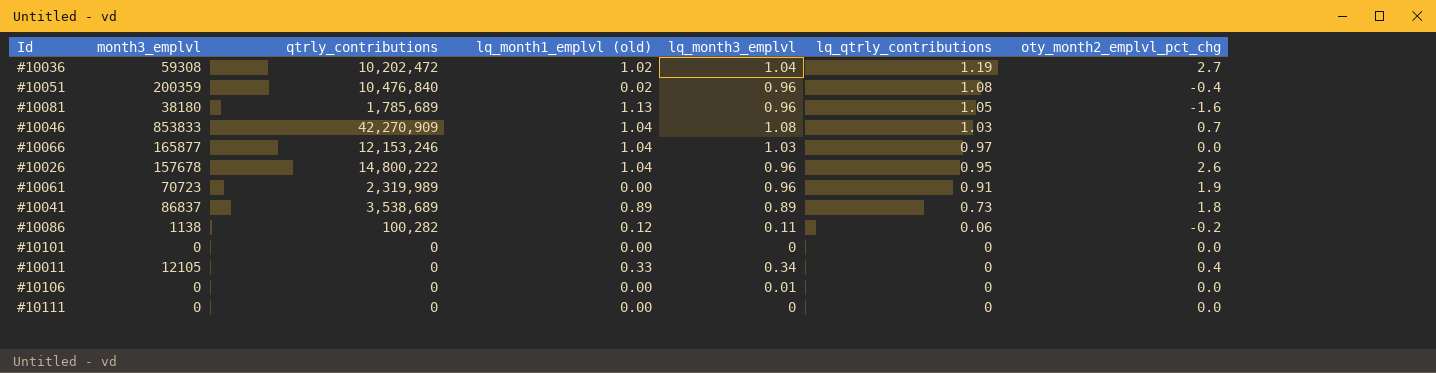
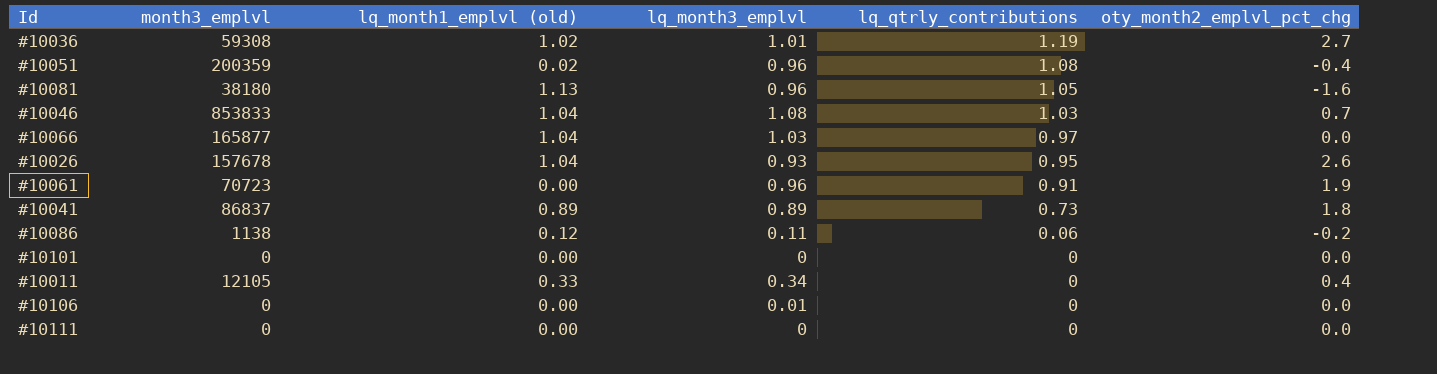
column qtrly_contributions | position: 3 -> none
#10036 | lq_month3_emplvl: 1.04 -> 1.01
#10026 | lq_month3_emplvl: 0.96 -> 0.93

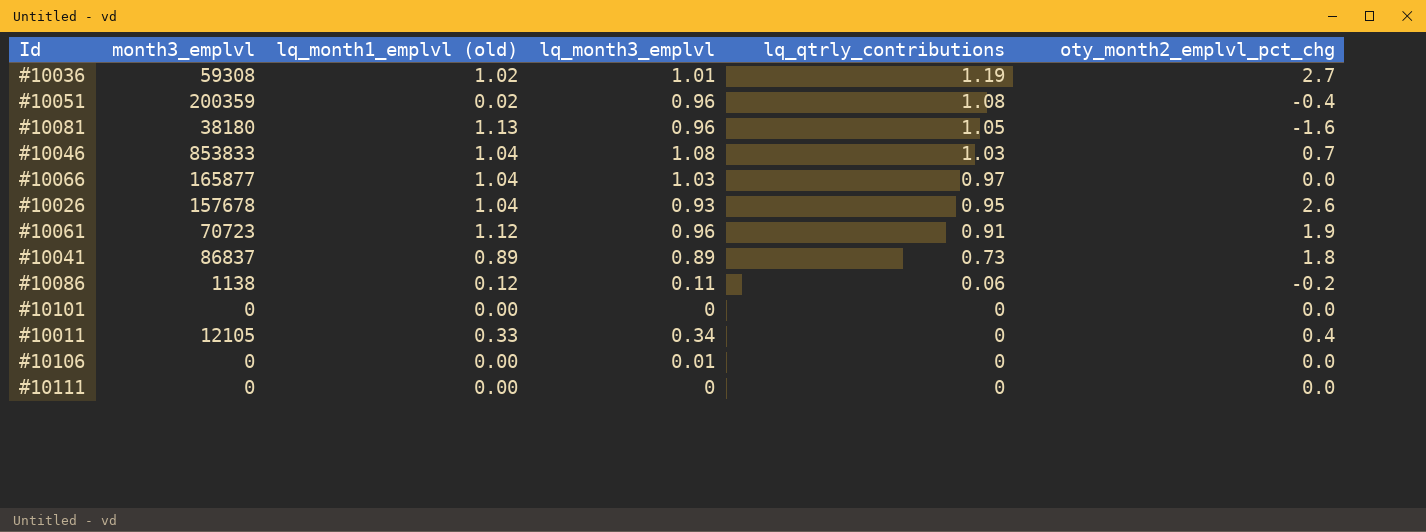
#10061 | lq_month1_emplvl (old): 0.00 -> 1.12

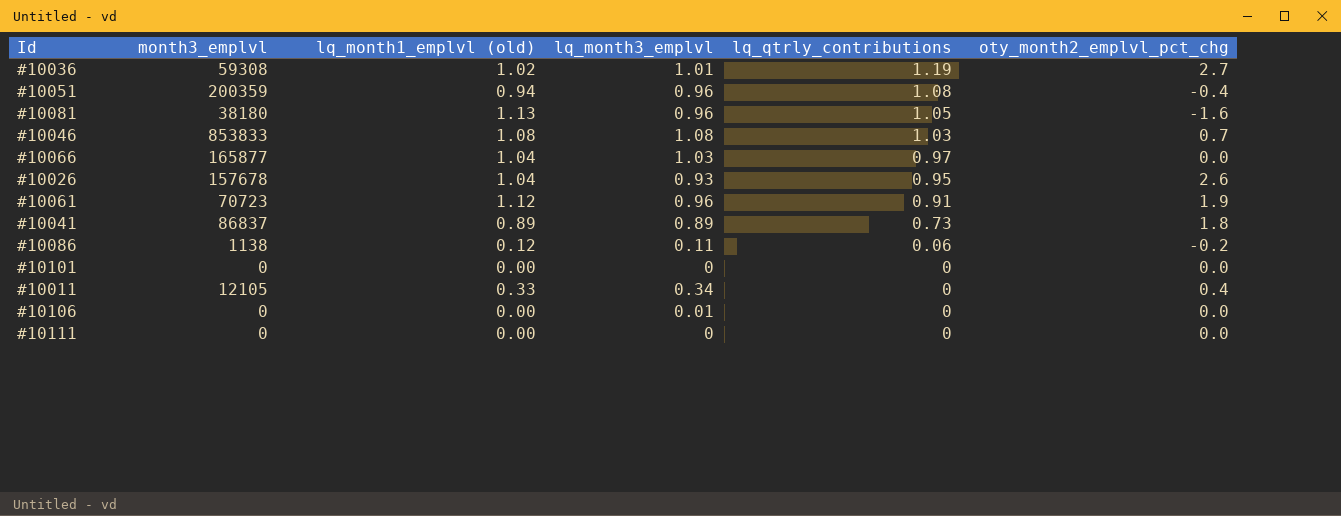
#10051 | lq_month1_emplvl (old): 0.02 -> 0.94
#10046 | lq_month1_emplvl (old): 1.04 -> 1.08

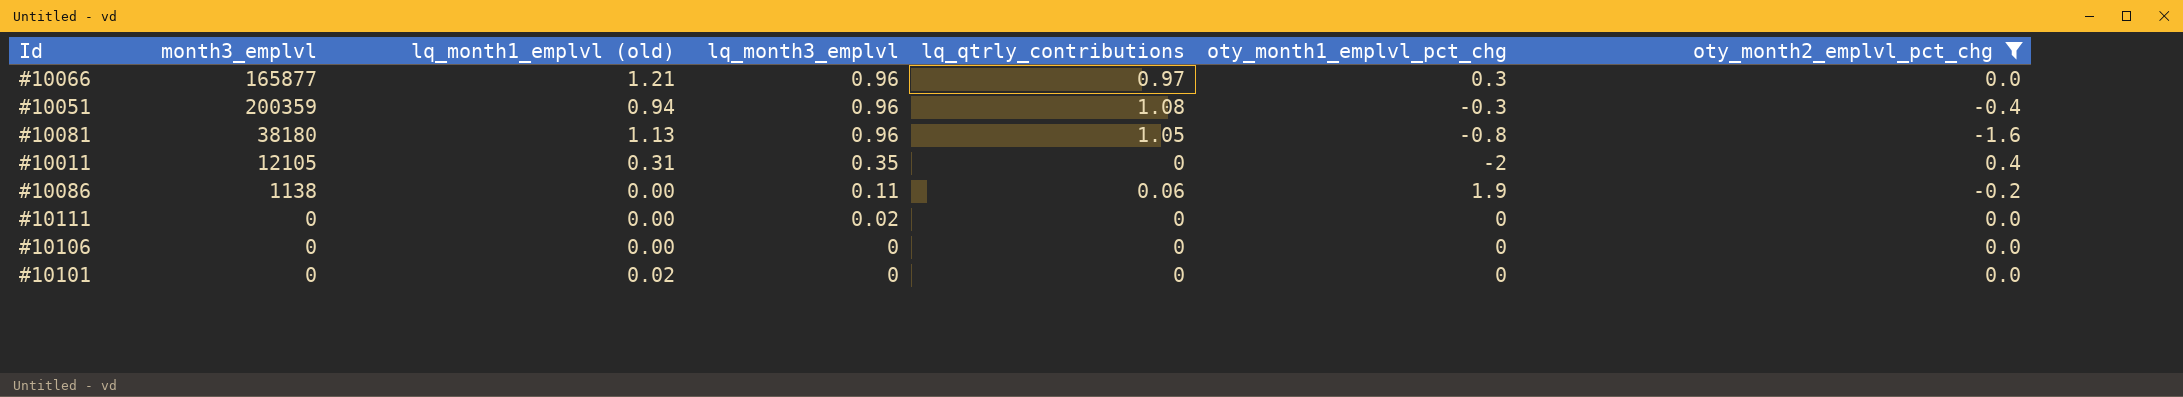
filter: none -> oty_month2_emplvl_pct_chg <= 0.4
row order: lq_qtrly_contributions descending -> lq_month3_emplvl descending
column oty_month1_emplvl_pct_chg | position: none -> 6
#10066 | lq_month1_emplvl (old): 1.04 -> 1.21
#10066 | lq_month3_emplvl: 1.03 -> 0.96
#10011 | lq_month1_emplvl (old): 0.33 -> 0.31
#10011 | lq_month3_emplvl: 0.34 -> 0.35
#10086 | lq_month1_emplvl (old): 0.12 -> 0.00
#10111 | lq_month3_emplvl: 0 -> 0.02
#10106 | lq_month3_emplvl: 0.01 -> 0
#10101 | lq_month1_emplvl (old): 0.00 -> 0.02

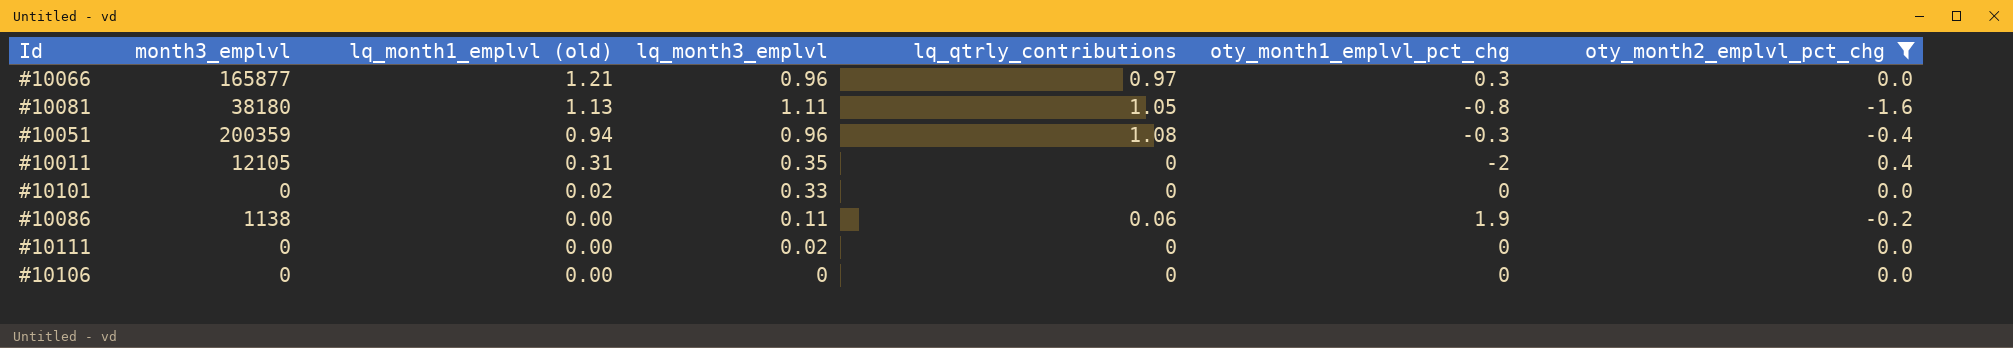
row order: lq_month3_emplvl descending -> lq_month1_emplvl (old) descending
#10081 | lq_month3_emplvl: 0.96 -> 1.11
#10101 | lq_month3_emplvl: 0 -> 0.33

